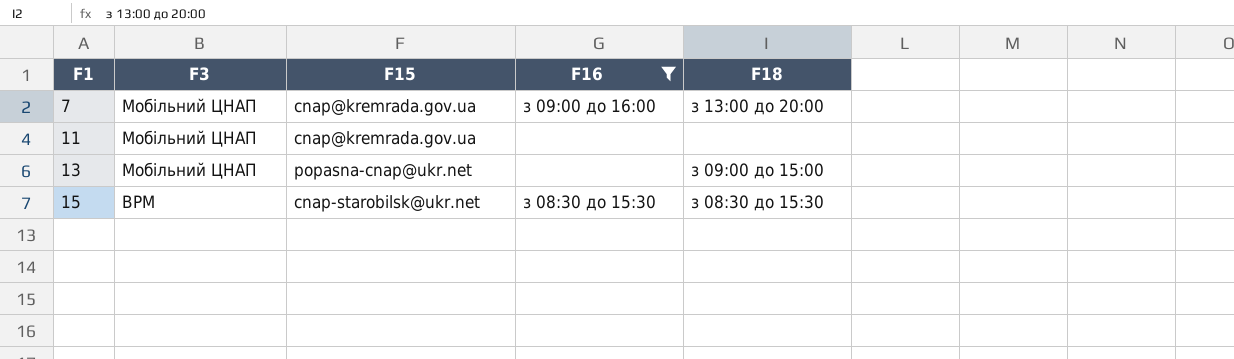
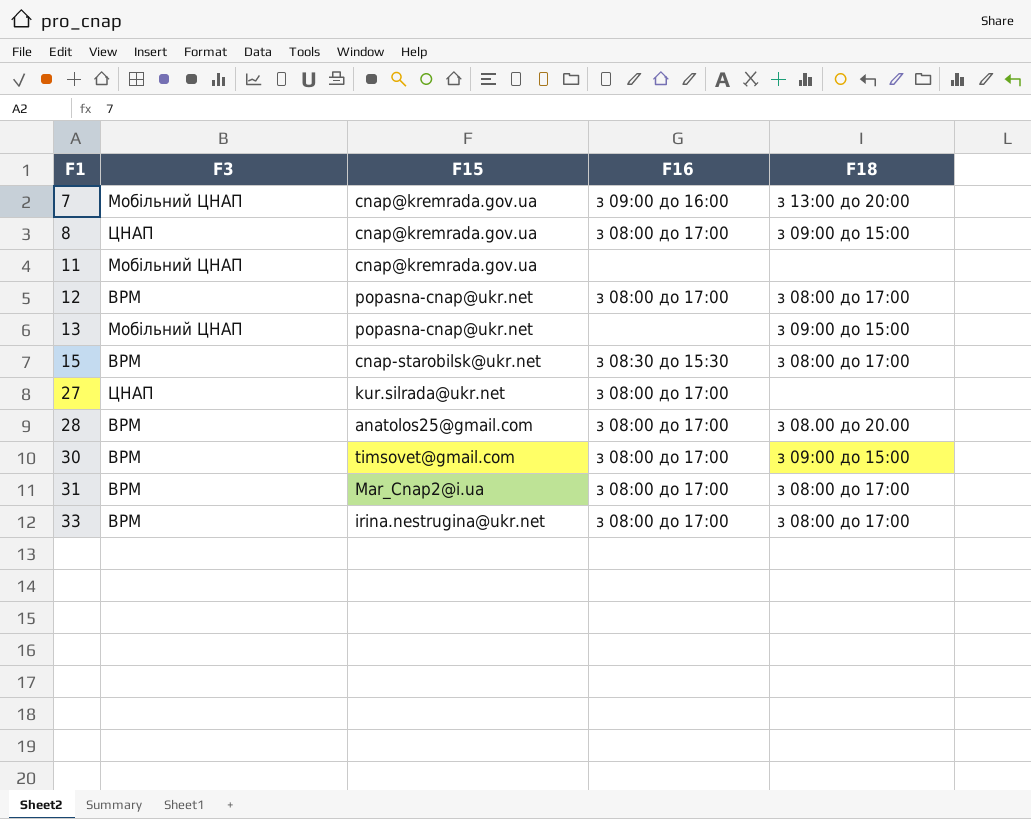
filter: F16 != з 08:00 до 17:00 -> none
15 | F18: з 08:30 до 15:30 -> з 08:00 до 17:00

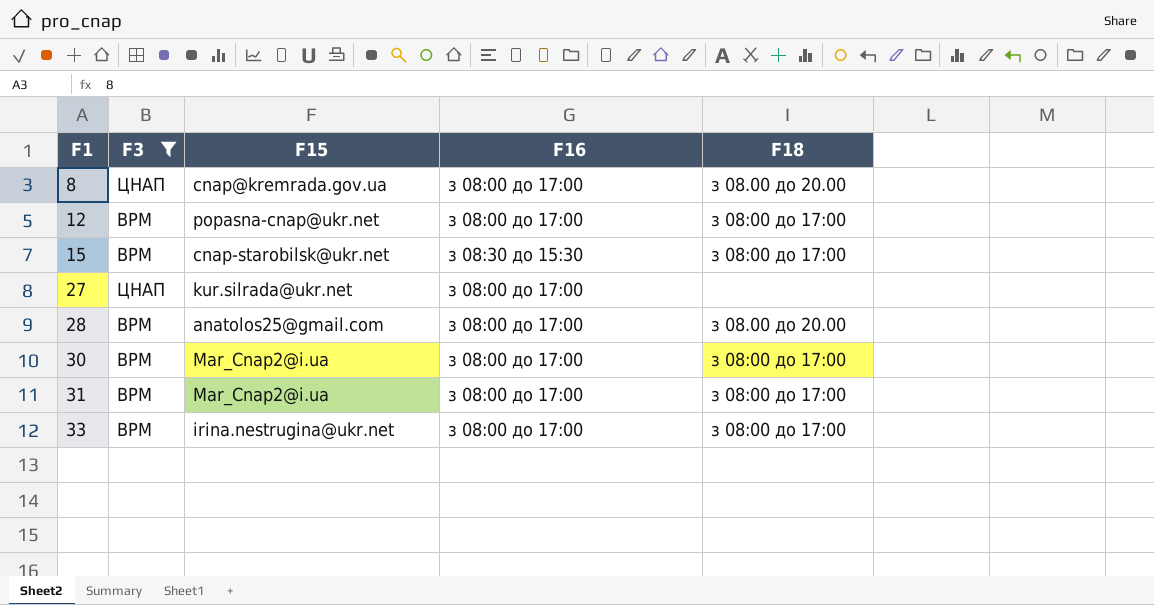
filter: none -> F3 != Мобільний ЦНАП
8 | F18: з 09:00 до 15:00 -> з 08.00 до 20.00
30 | F15: timsovet@gmail.com -> Mar_Cnap2@i.ua
30 | F18: з 09:00 до 15:00 -> з 08:00 до 17:00

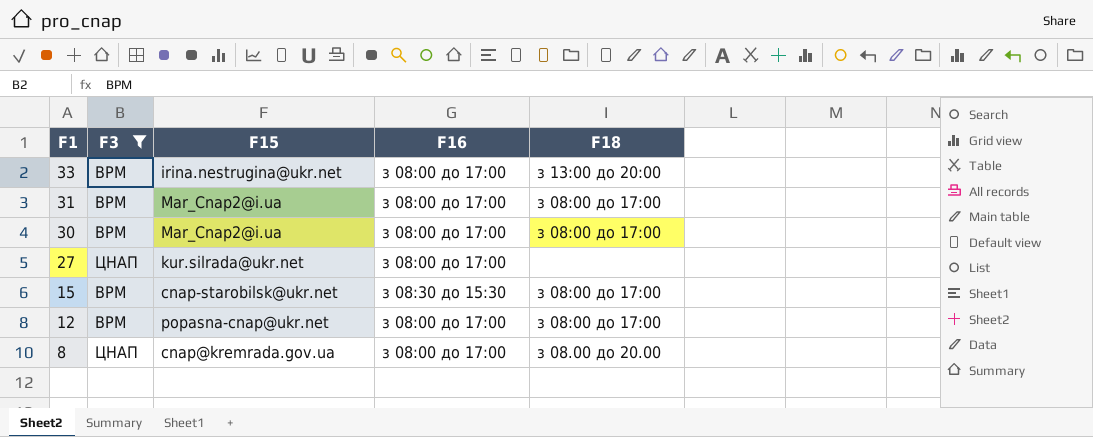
row order: F1 ascending -> F1 descending
row 28: ВРМ | anatolos25@gmail.com | з 08:00 до 17:00 | з 08.00 до 20.00 -> none
33 | F18: з 08:00 до 17:00 -> з 13:00 до 20:00

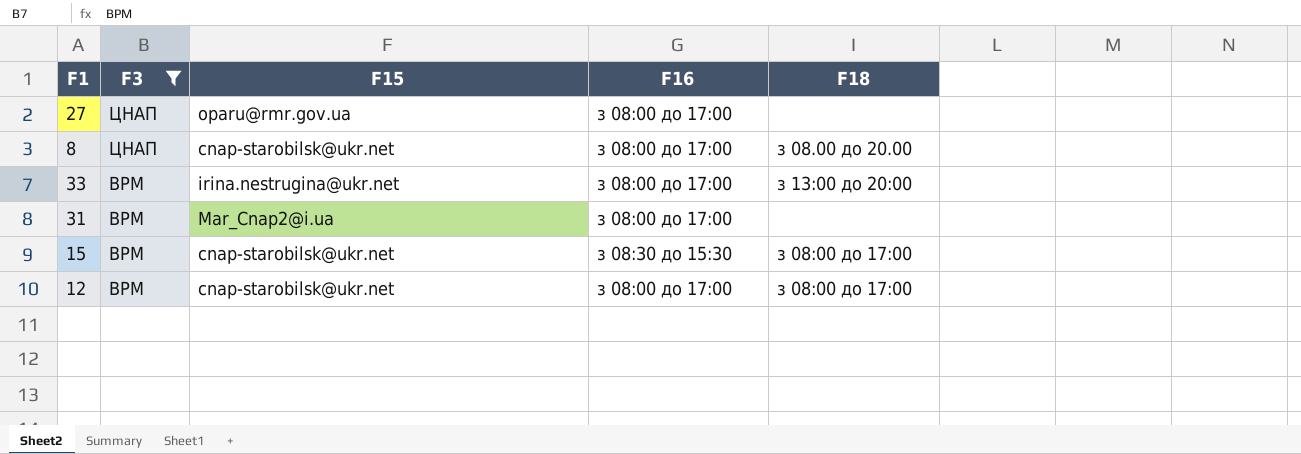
row order: F1 descending -> F3 descending
row 30: ВРМ | Mar_Cnap2@i.ua | з 08:00 до 17:00 | з 08:00 до 17:00 -> none
27 | F15: kur.silrada@ukr.net -> oparu@rmr.gov.ua
8 | F15: cnap@kremrada.gov.ua -> cnap-starobilsk@ukr.net
31 | F18: з 08:00 до 17:00 -> none
12 | F15: popasna-cnap@ukr.net -> cnap-starobilsk@ukr.net

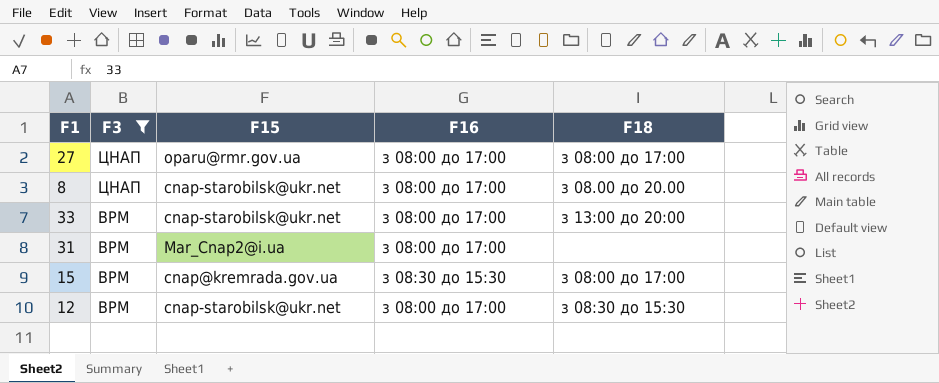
27 | F18: none -> з 08:00 до 17:00
33 | F15: irina.nestrugina@ukr.net -> cnap-starobilsk@ukr.net
15 | F15: cnap-starobilsk@ukr.net -> cnap@kremrada.gov.ua
12 | F18: з 08:00 до 17:00 -> з 08:30 до 15:30

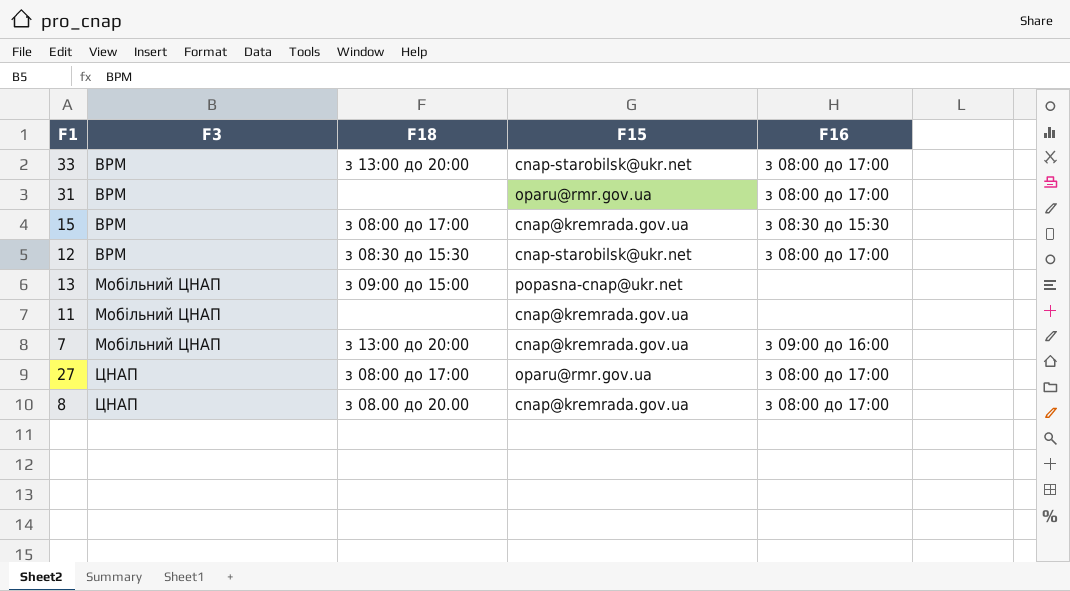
filter: F3 != Мобільний ЦНАП -> none
row order: F3 descending -> F3 ascending
column F18 | position: 5 -> 3
31 | F15: Mar_Cnap2@i.ua -> oparu@rmr.gov.ua
8 | F15: cnap-starobilsk@ukr.net -> cnap@kremrada.gov.ua

